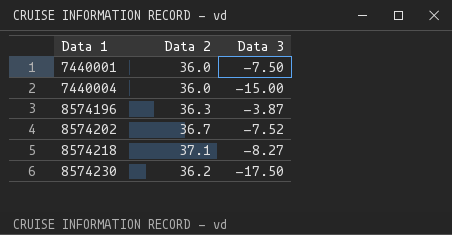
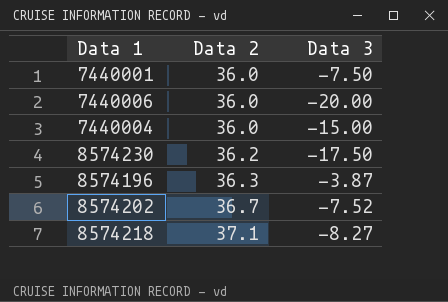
row order: Data 1 ascending -> Data 2 ascending
row 7440006: none -> 36.0 | -20.00

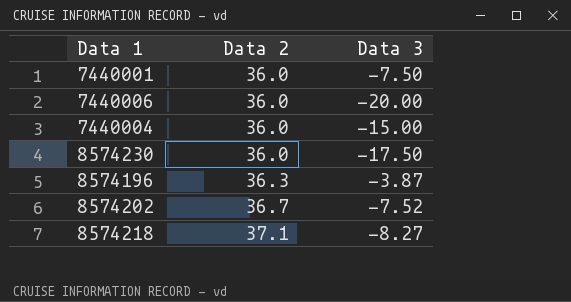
8574230 | Data 2: 36.2 -> 36.0

